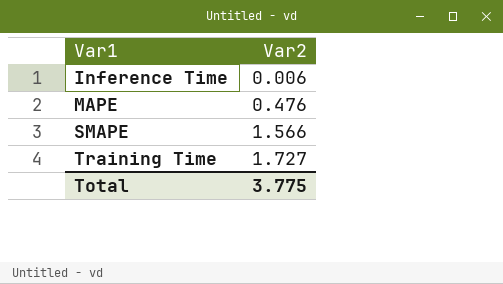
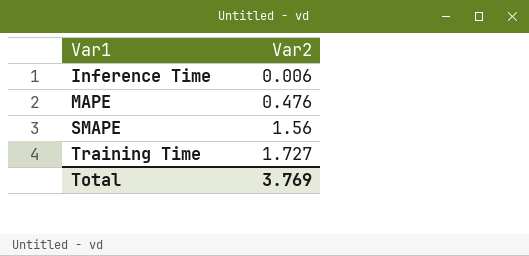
SMAPE | Var2: 1.566 -> 1.56
Total | Var2: 3.775 -> 3.769

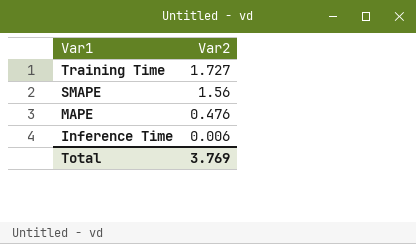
row order: Var1 ascending -> Var1 descending

